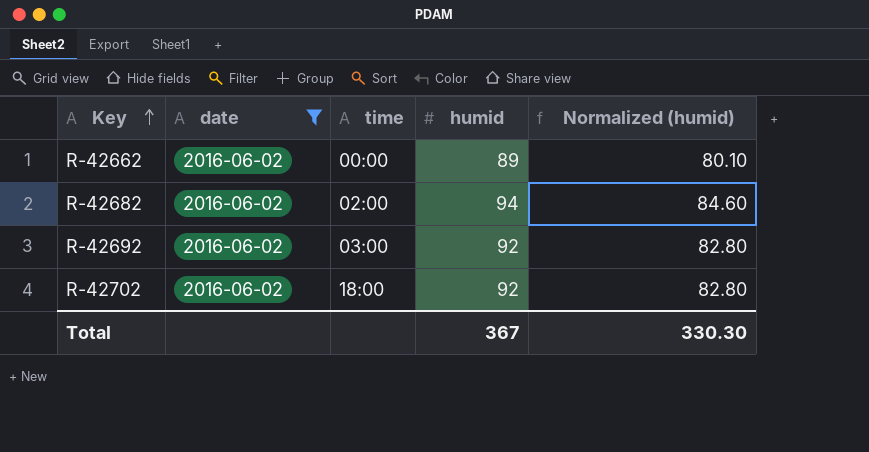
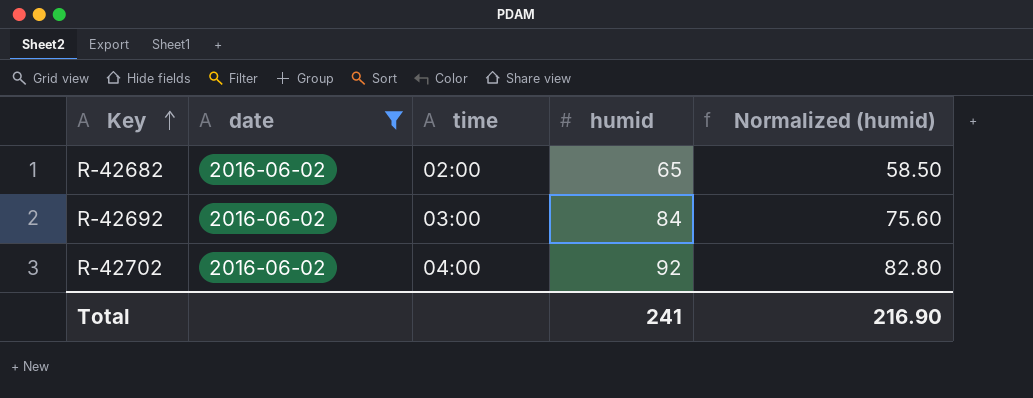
row R-42662: 2016-06-02 | 00:00 | 89 | 80.10 -> none
R-42682 | humid: 94 -> 65
R-42682 | Normalized (humid): 84.60 -> 58.50
R-42692 | humid: 92 -> 84
R-42692 | Normalized (humid): 82.80 -> 75.60
R-42702 | time: 18:00 -> 04:00
Total | humid: 367 -> 241
Total | Normalized (humid): 330.30 -> 216.90

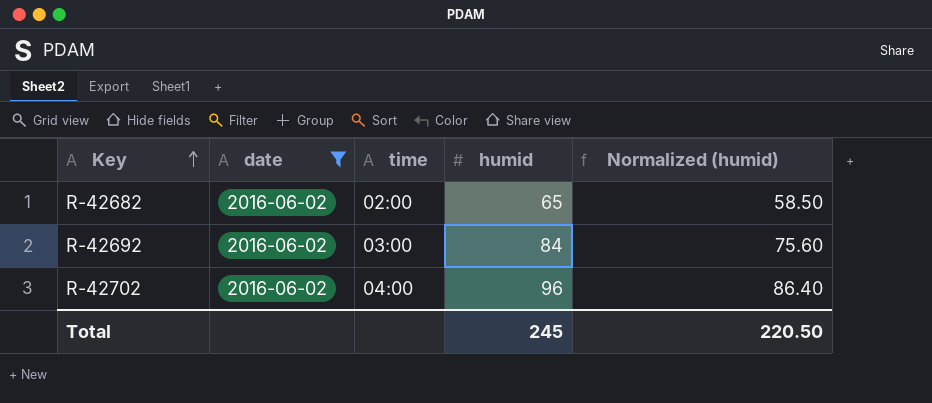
R-42702 | humid: 92 -> 96
R-42702 | Normalized (humid): 82.80 -> 86.40
Total | humid: 241 -> 245
Total | Normalized (humid): 216.90 -> 220.50

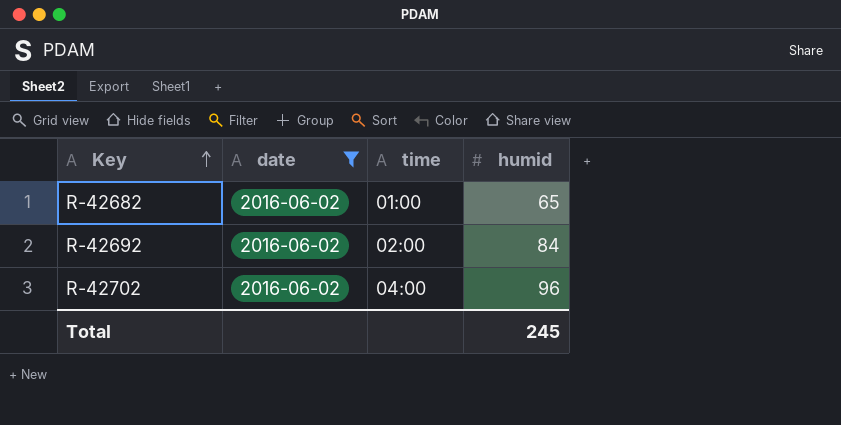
column Normalized (humid) | formula: [humid] * 0.9 -> none
R-42682 | time: 02:00 -> 01:00
R-42692 | time: 03:00 -> 02:00

